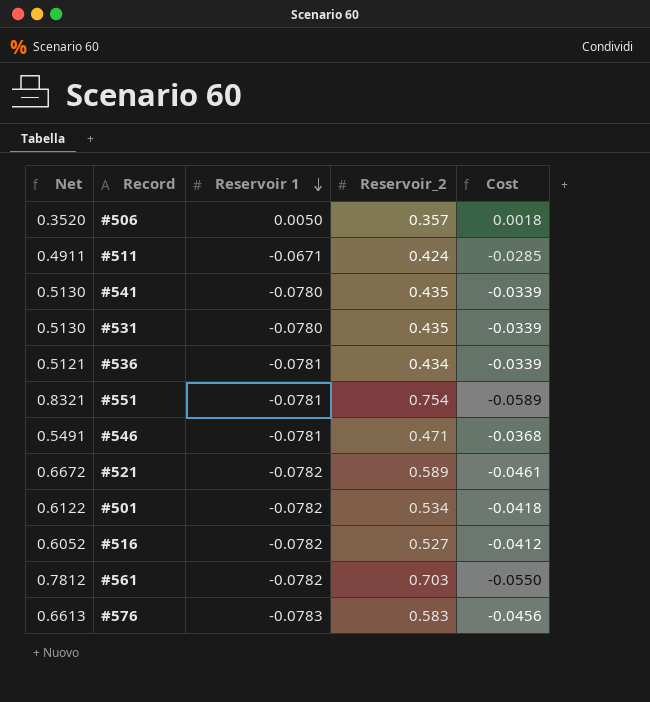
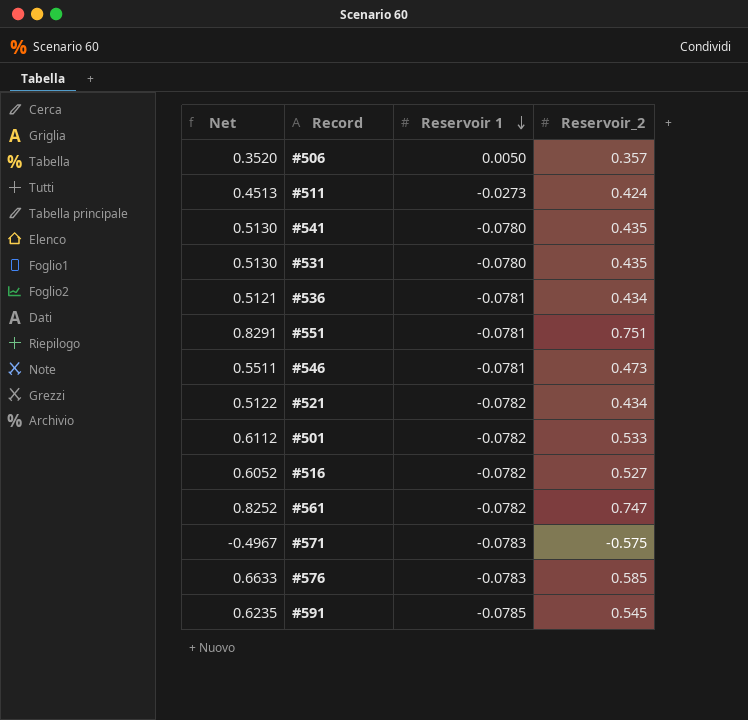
column Cost | formula: [Reservoir 1] * [Reservoir_2] -> none
#511 | Net: 0.4911 -> 0.4513
#511 | Reservoir 1: -0.0671 -> -0.0273
#551 | Net: 0.8321 -> 0.8291
#551 | Reservoir_2: 0.754 -> 0.751
#546 | Net: 0.5491 -> 0.5511
#546 | Reservoir_2: 0.471 -> 0.473
#521 | Net: 0.6672 -> 0.5122
#521 | Reservoir_2: 0.589 -> 0.434
#501 | Net: 0.6122 -> 0.6112
#501 | Reservoir_2: 0.534 -> 0.533
#561 | Net: 0.7812 -> 0.8252
#561 | Reservoir_2: 0.703 -> 0.747
row #571: none -> -0.4967 | -0.0783 | -0.575
#576 | Net: 0.6613 -> 0.6633
#576 | Reservoir_2: 0.583 -> 0.585
row #591: none -> 0.6235 | -0.0785 | 0.545

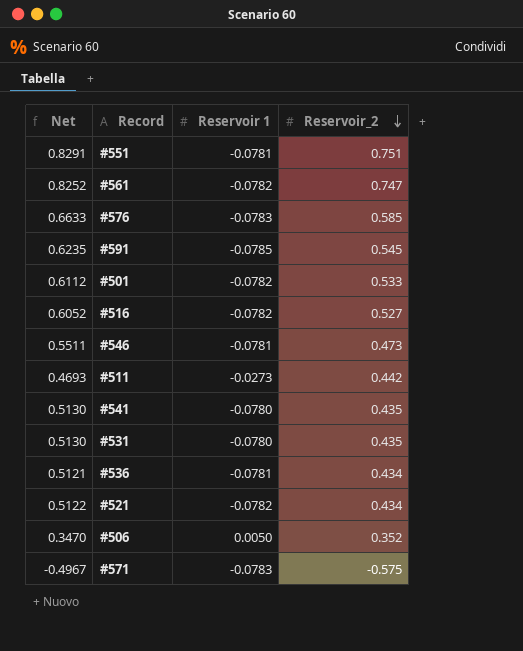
row order: Reservoir 1 descending -> Reservoir_2 descending
#511 | Net: 0.4513 -> 0.4693
#511 | Reservoir_2: 0.424 -> 0.442
#506 | Net: 0.3520 -> 0.3470
#506 | Reservoir_2: 0.357 -> 0.352

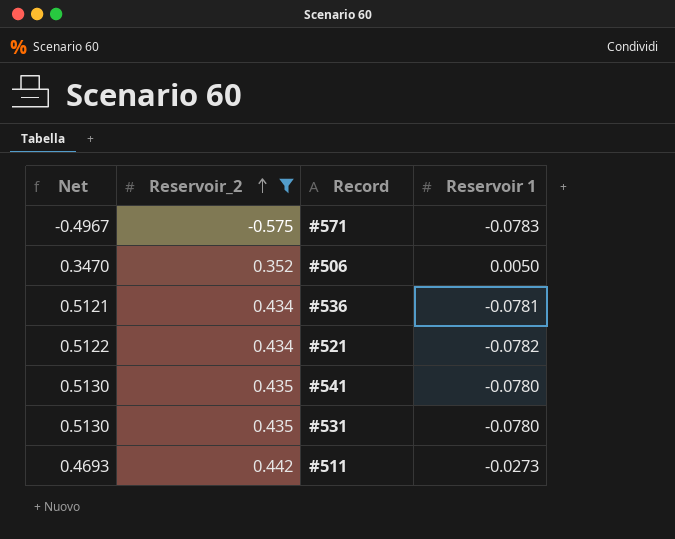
filter: none -> Reservoir_2 <= 0.442
row order: Reservoir_2 descending -> Reservoir_2 ascending
column Reservoir_2 | position: 4 -> 2

